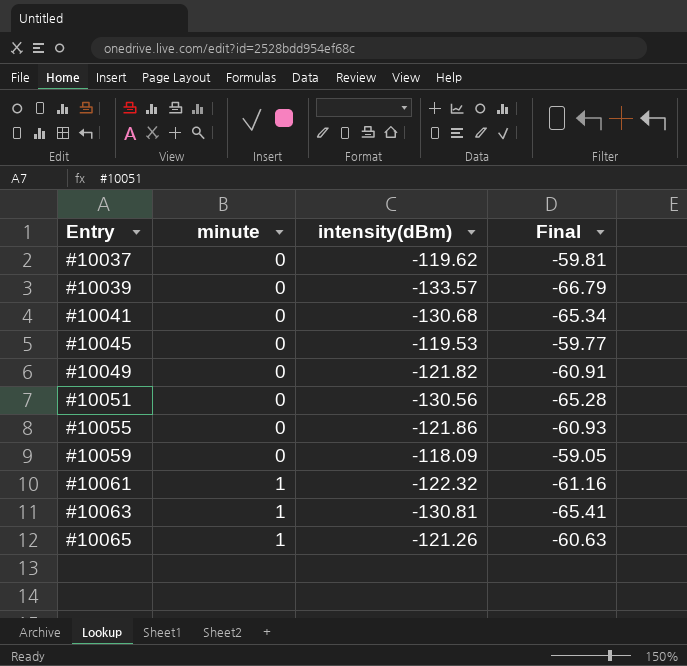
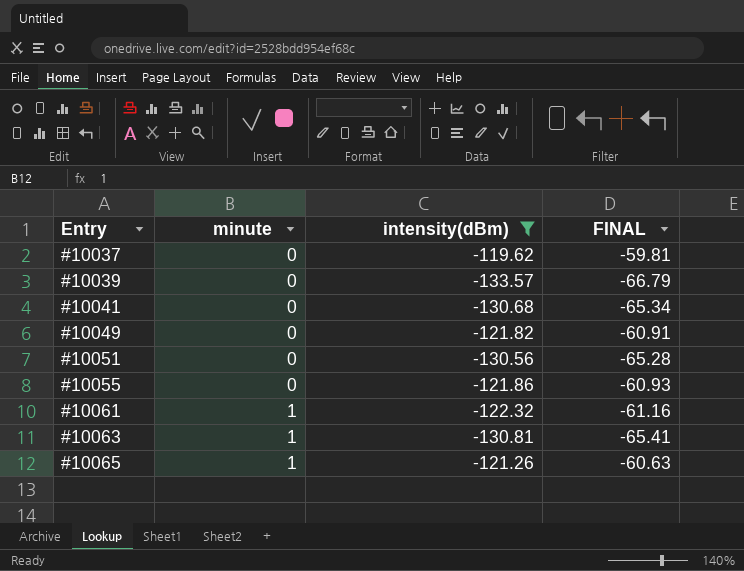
filter: none -> intensity(dBm) <= -119.62
column name: Final -> FINAL

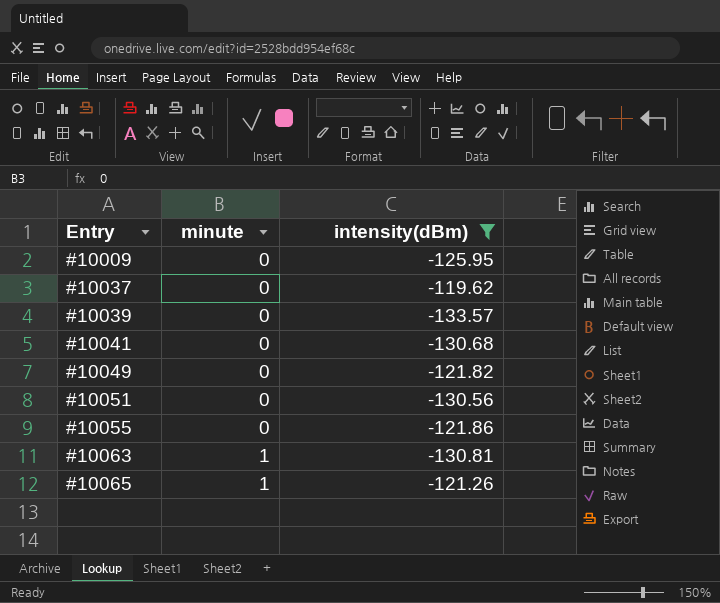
column FINAL | formula: [intensity(dBm)] * 0.5 -> none
row #10061: 1 | -122.32 | -61.16 -> none
row #10009: none -> 0 | -125.95

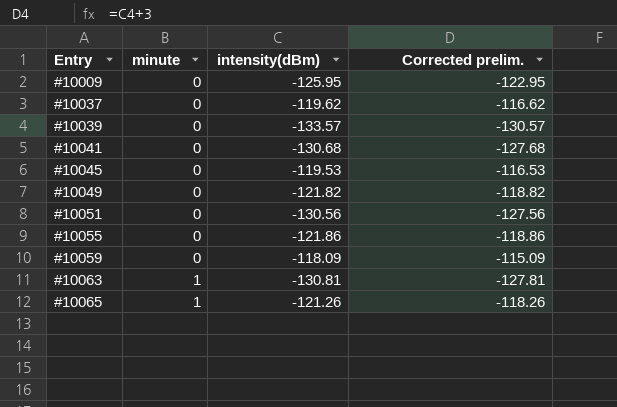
filter: intensity(dBm) <= -119.62 -> none
column Corrected prelim. | formula: none -> [intensity(dBm)] + 3

